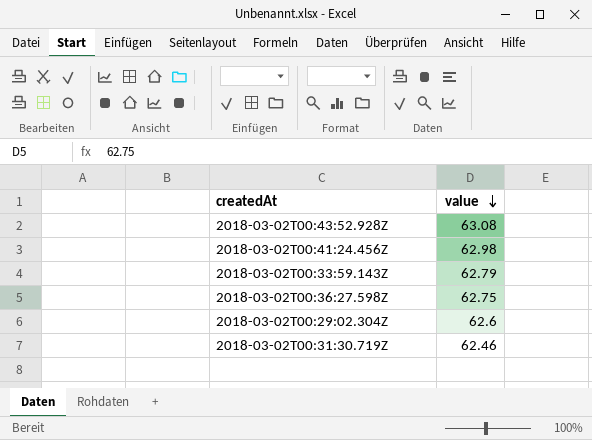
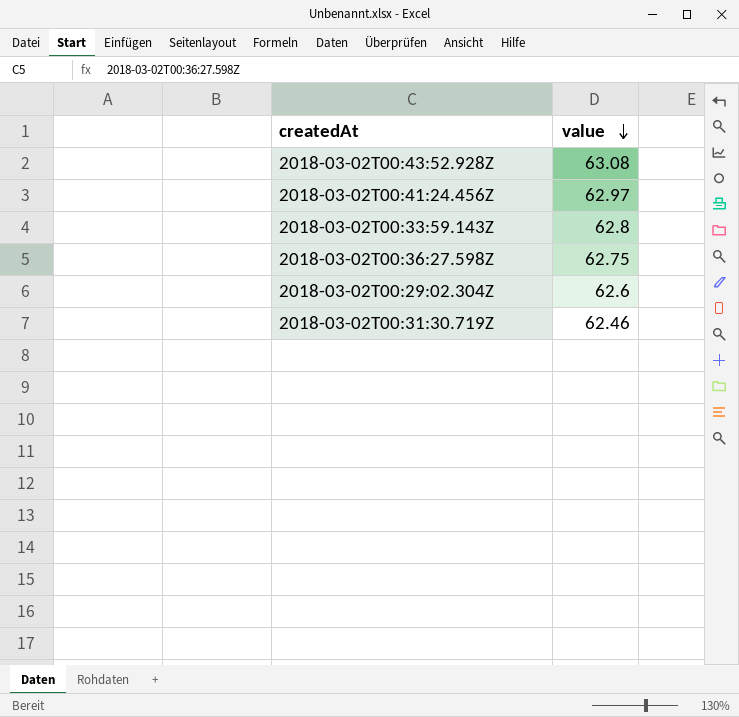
2018-03-02T00:41:24.456Z | value: 62.98 -> 62.97
2018-03-02T00:33:59.143Z | value: 62.79 -> 62.8

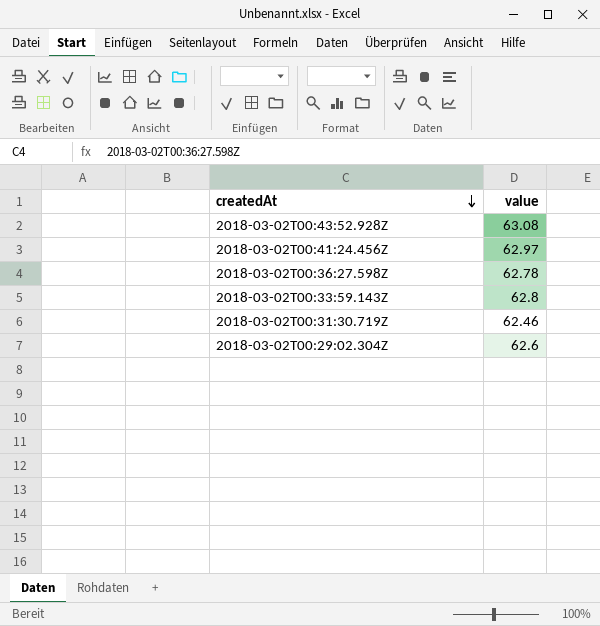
row order: value descending -> createdAt descending
2018-03-02T00:36:27.598Z | value: 62.75 -> 62.78

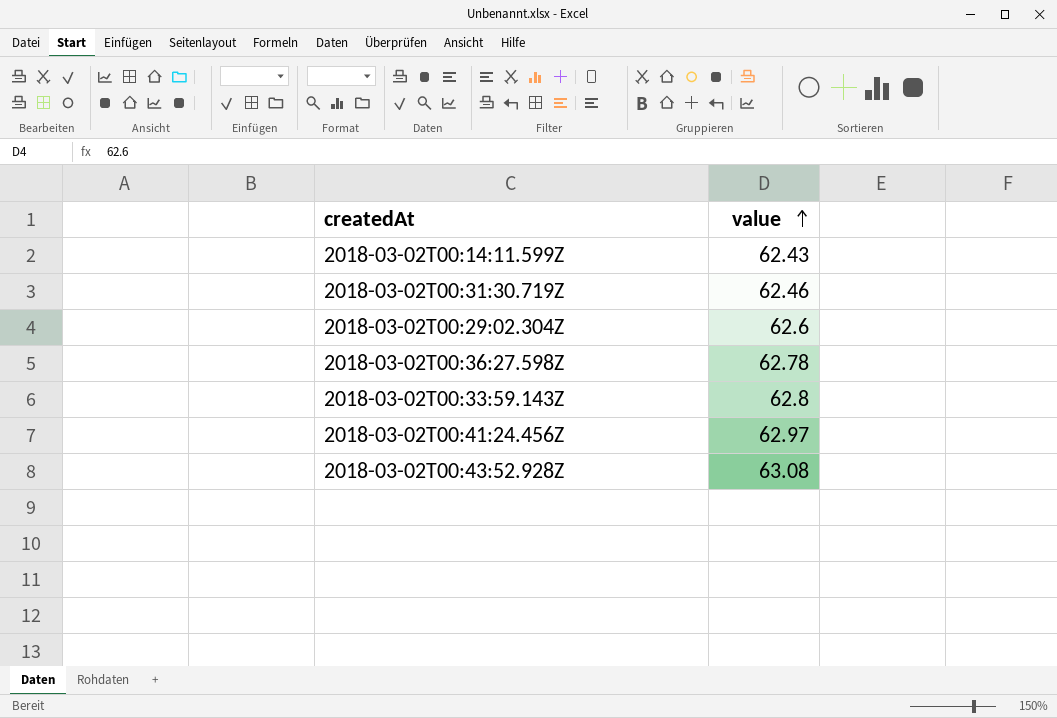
row order: createdAt descending -> value ascending
row 2018-03-02T00:14:11.599Z: none -> 62.43

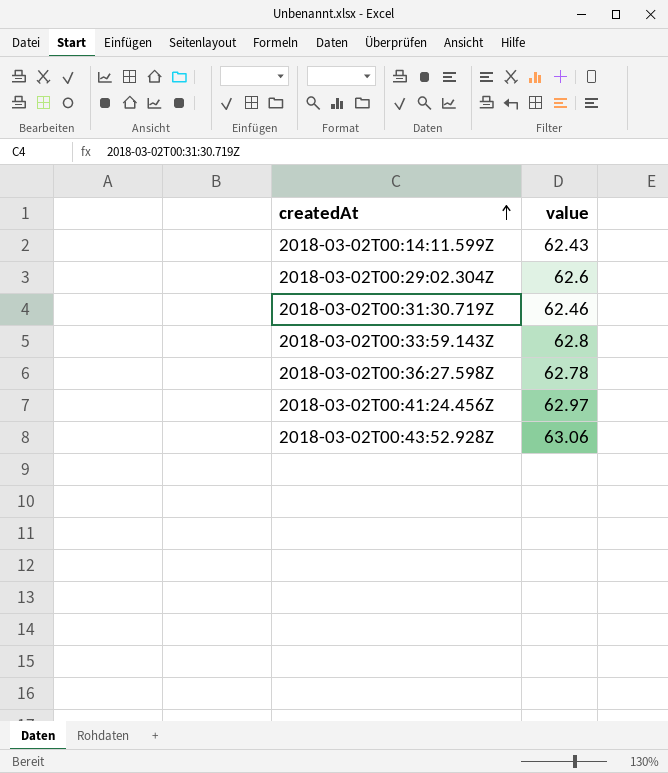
row order: value ascending -> createdAt ascending
2018-03-02T00:43:52.928Z | value: 63.08 -> 63.06

